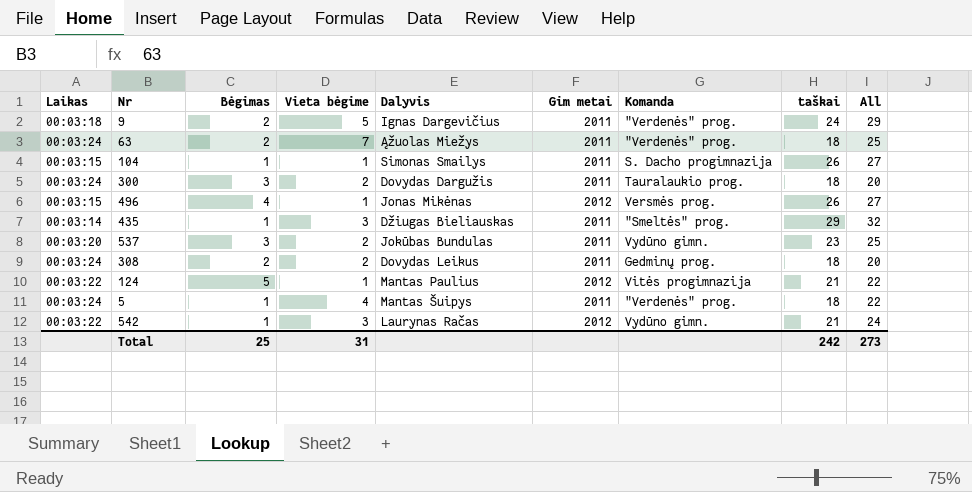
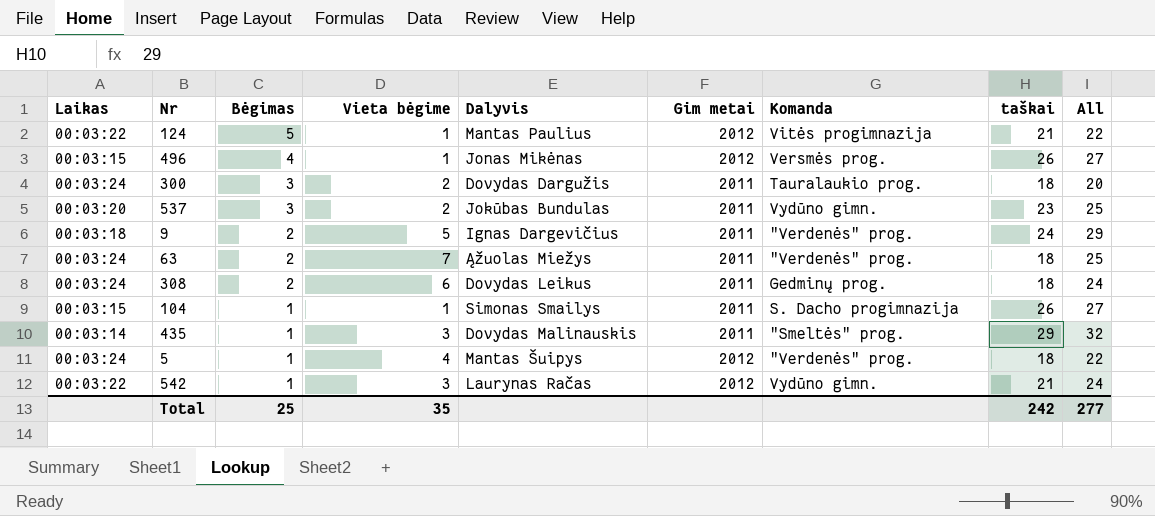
row order: none -> Bėgimas descending
308 | Vieta bėgime: 2 -> 6
308 | All: 20 -> 24
435 | Dalyvis: Džiugas Bieliauskas -> Dovydas Malinauskis
5 | Gim metai: 2011 -> 2012
Total | Vieta bėgime: 31 -> 35
Total | All: 273 -> 277

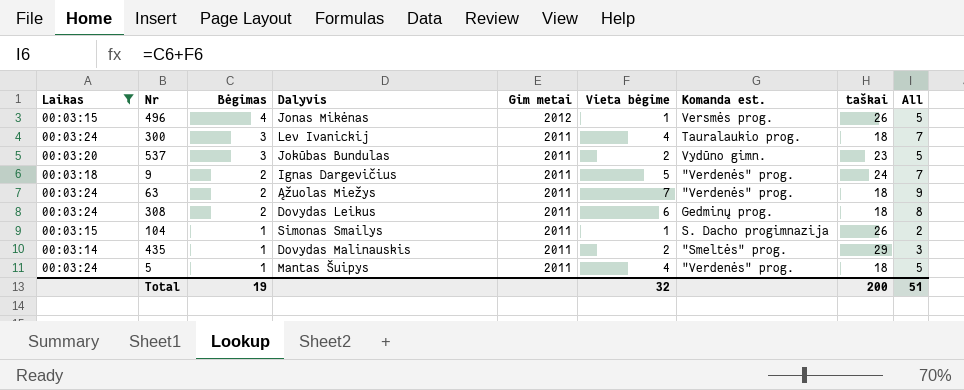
filter: none -> Laikas != 00:03:22
column Vieta bėgime | position: 4 -> 6
column name: Komanda -> Komanda est.
column All | formula: [Vieta bėgime] + [taškai] -> [Bėgimas] + [Vieta bėgime]
300 | Dalyvis: Dovydas Dargužis -> Lev Ivanickij
300 | Vieta bėgime: 2 -> 4
435 | Vieta bėgime: 3 -> 2
5 | Gim metai: 2012 -> 2011
Total | Bėgimas: 25 -> 19
Total | Vieta bėgime: 35 -> 32
Total | taškai: 242 -> 200
Total | All: 277 -> 51

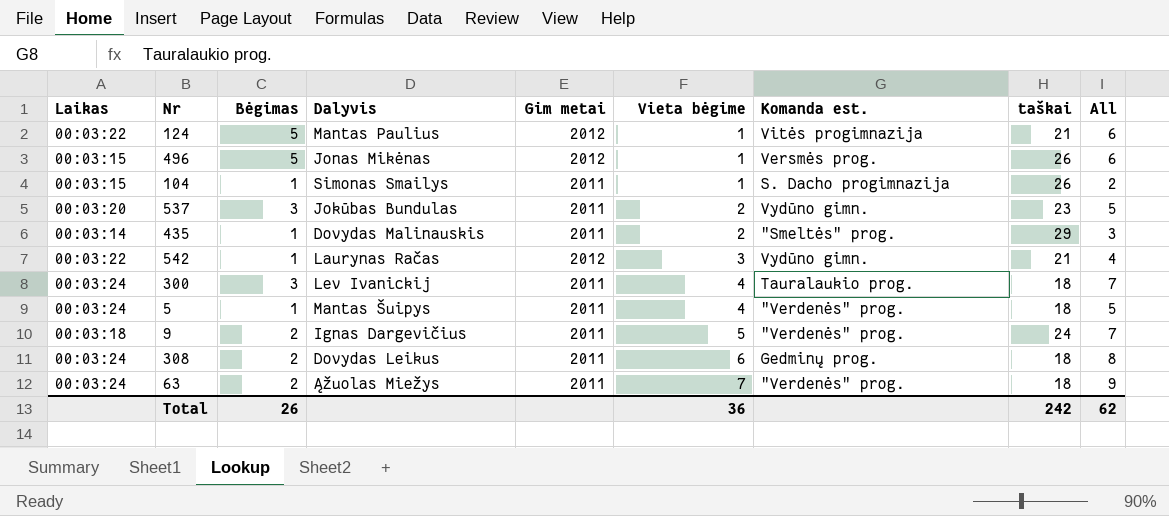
filter: Laikas != 00:03:22 -> none
row order: Bėgimas descending -> Vieta bėgime ascending
496 | Bėgimas: 4 -> 5
496 | All: 5 -> 6
Total | Bėgimas: 19 -> 26
Total | Vieta bėgime: 32 -> 36
Total | taškai: 200 -> 242
Total | All: 51 -> 62

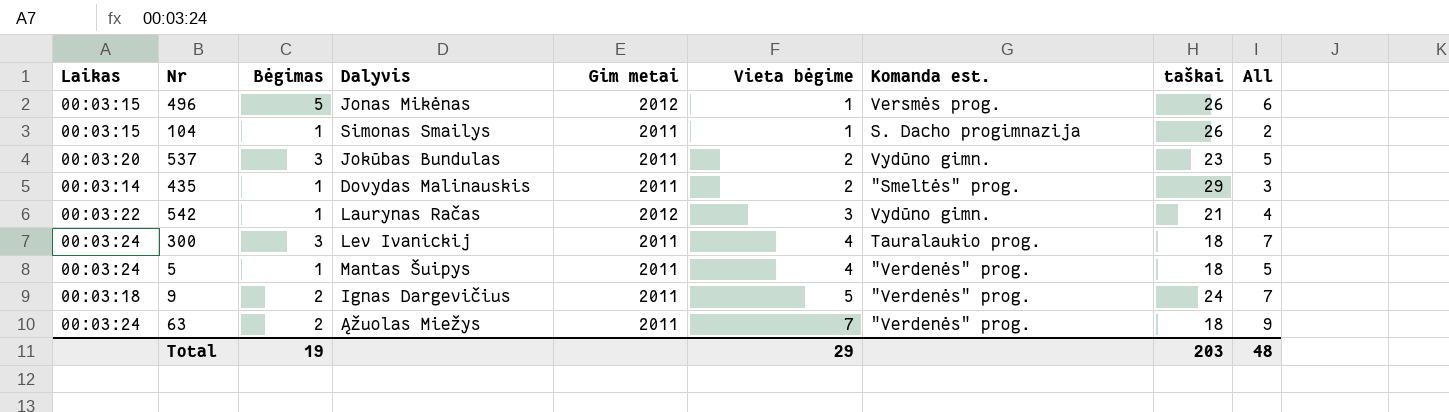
row 124: 00:03:22 | 5 | Mantas Paulius | 2012 | 1 | Vitės progimnazija | 21 | 6 -> none
row 308: 00:03:24 | 2 | Dovydas Leikus | 2011 | 6 | Gedminų prog. | 18 | 8 -> none
Total | Bėgimas: 26 -> 19
Total | Vieta bėgime: 36 -> 29
Total | taškai: 242 -> 203
Total | All: 62 -> 48

